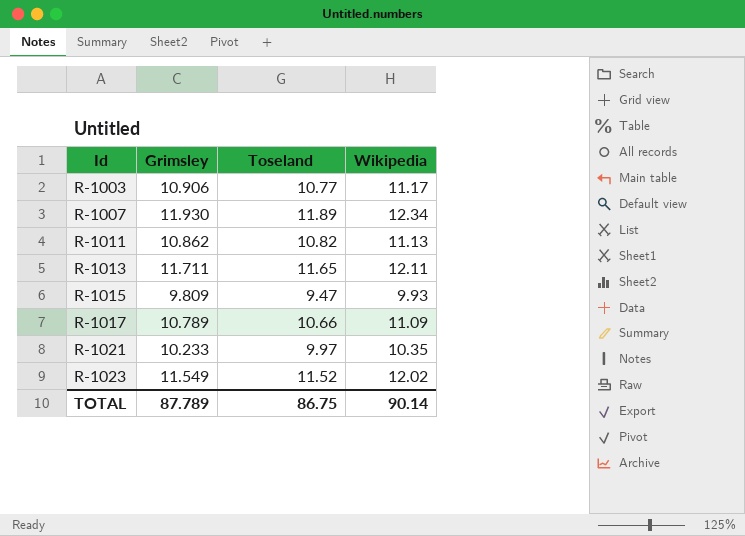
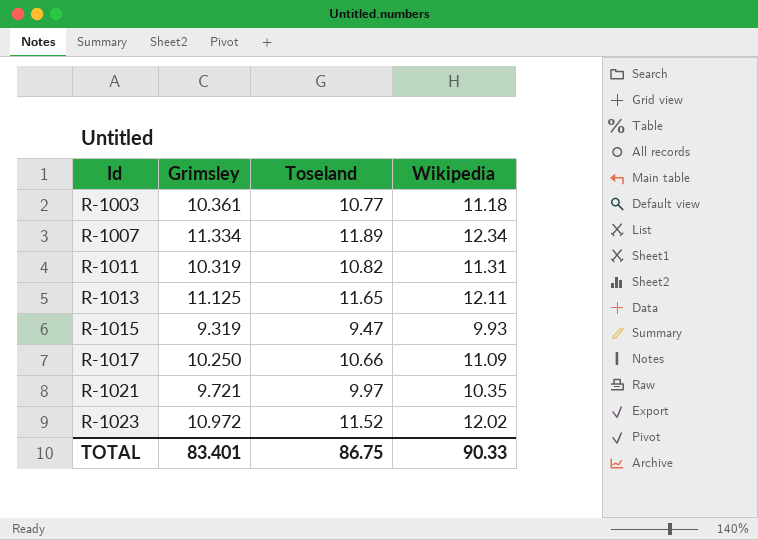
R-1003 | Grimsley: 10.906 -> 10.361
R-1003 | Wikipedia: 11.17 -> 11.18
R-1007 | Grimsley: 11.930 -> 11.334
R-1011 | Grimsley: 10.862 -> 10.319
R-1011 | Wikipedia: 11.13 -> 11.31
R-1013 | Grimsley: 11.711 -> 11.125
R-1015 | Grimsley: 9.809 -> 9.319
R-1017 | Grimsley: 10.789 -> 10.250
R-1021 | Grimsley: 10.233 -> 9.721
R-1023 | Grimsley: 11.549 -> 10.972
TOTAL | Grimsley: 87.789 -> 83.401
TOTAL | Wikipedia: 90.14 -> 90.33

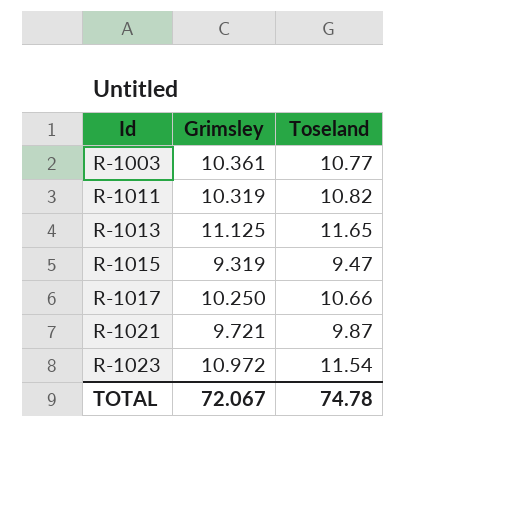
column Wikipedia | position: 4 -> none
row R-1007: 11.334 | 11.89 | 12.34 -> none
R-1021 | Toseland: 9.97 -> 9.87
R-1023 | Toseland: 11.52 -> 11.54
TOTAL | Grimsley: 83.401 -> 72.067
TOTAL | Toseland: 86.75 -> 74.78

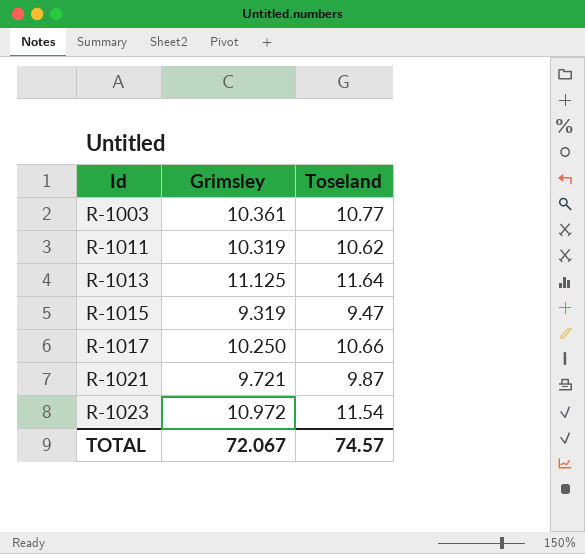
R-1011 | Toseland: 10.82 -> 10.62
R-1013 | Toseland: 11.65 -> 11.64
TOTAL | Toseland: 74.78 -> 74.57

